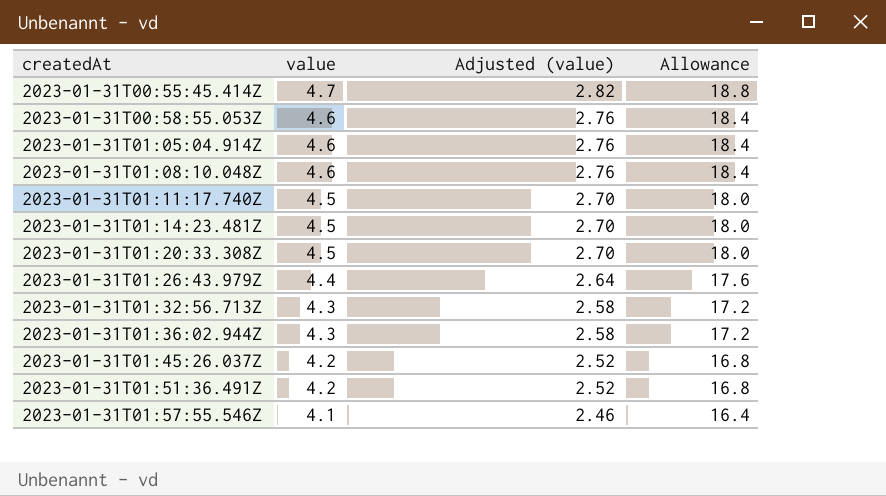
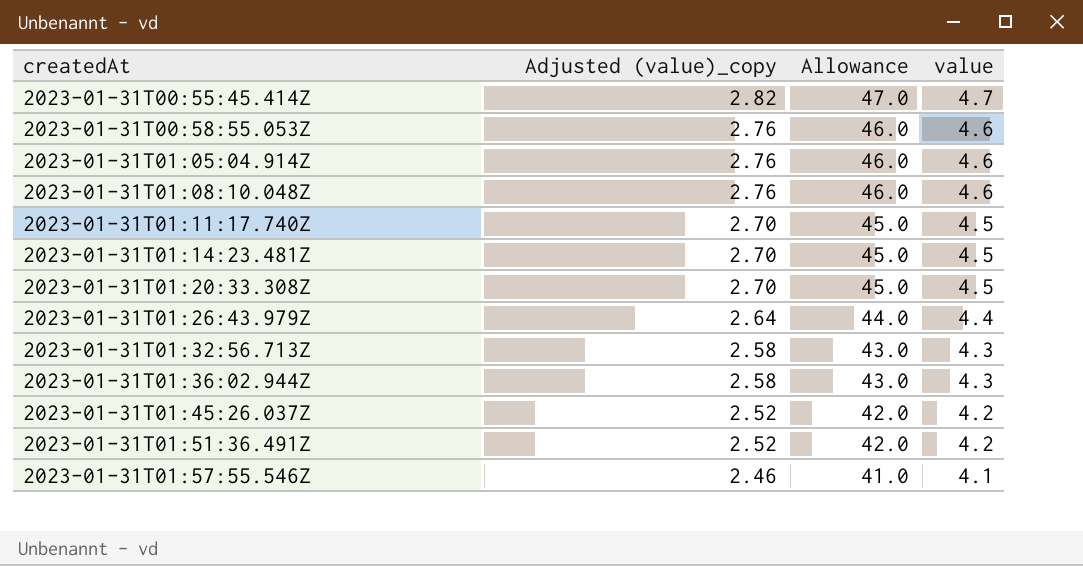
column name: Adjusted (value) -> Adjusted (value)_copy
column Allowance | formula: [value] * 4 -> [value] * 10
column value | position: 2 -> 4

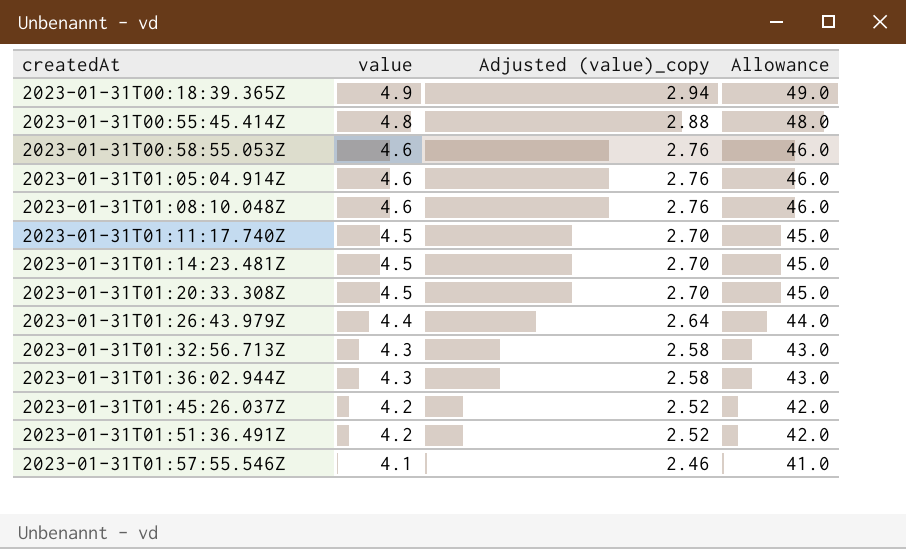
column value | position: 4 -> 2
row 2023-01-31T00:18:39.365Z: none -> 4.9 | 2.94 | 49.0
2023-01-31T00:55:45.414Z | value: 4.7 -> 4.8
2023-01-31T00:55:45.414Z | Adjusted (value)_copy: 2.82 -> 2.88
2023-01-31T00:55:45.414Z | Allowance: 47.0 -> 48.0

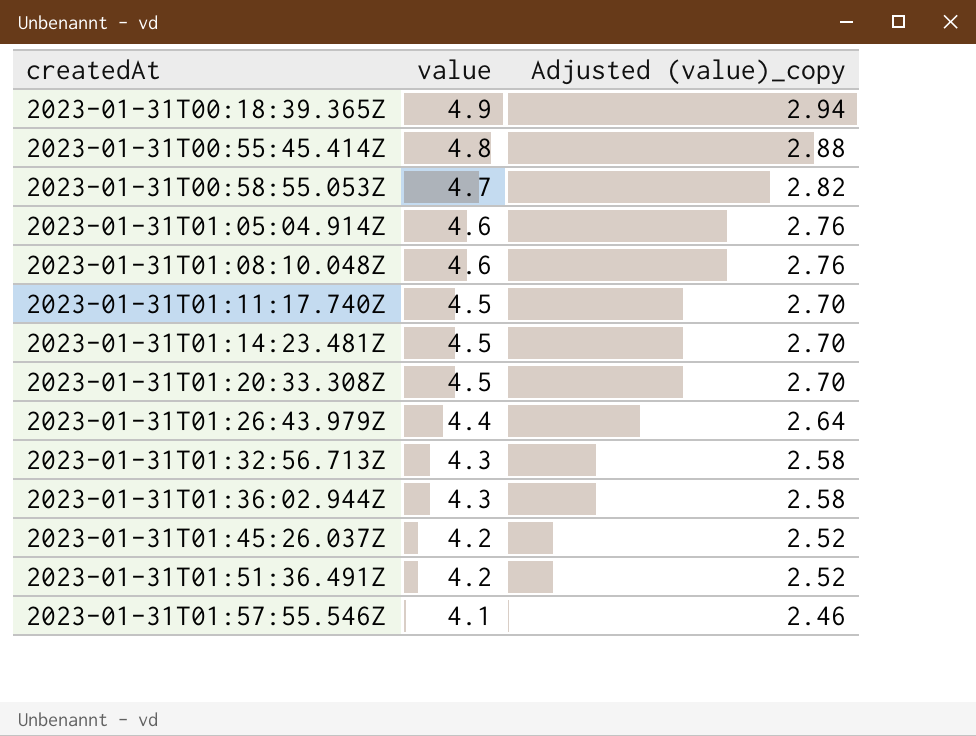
column Allowance | formula: [value] * 10 -> none
2023-01-31T00:58:55.053Z | value: 4.6 -> 4.7
2023-01-31T00:58:55.053Z | Adjusted (value)_copy: 2.76 -> 2.82

